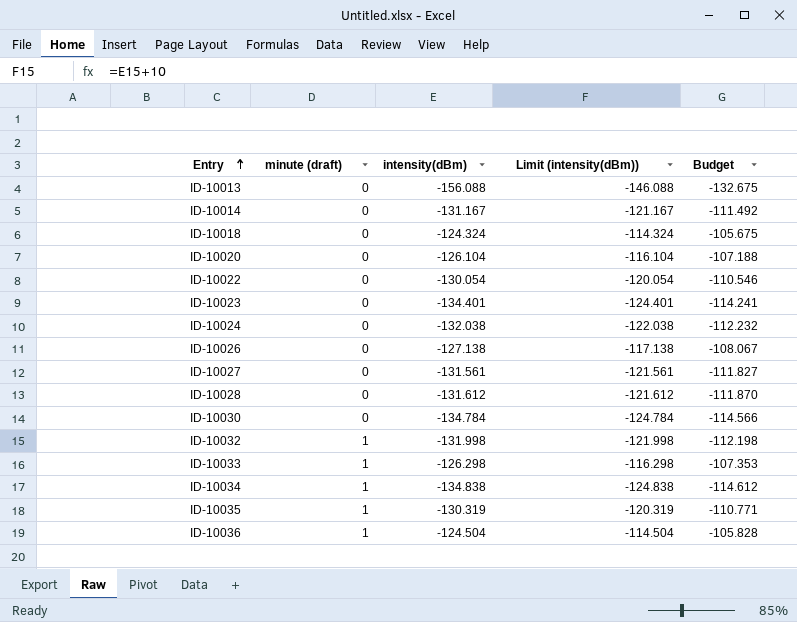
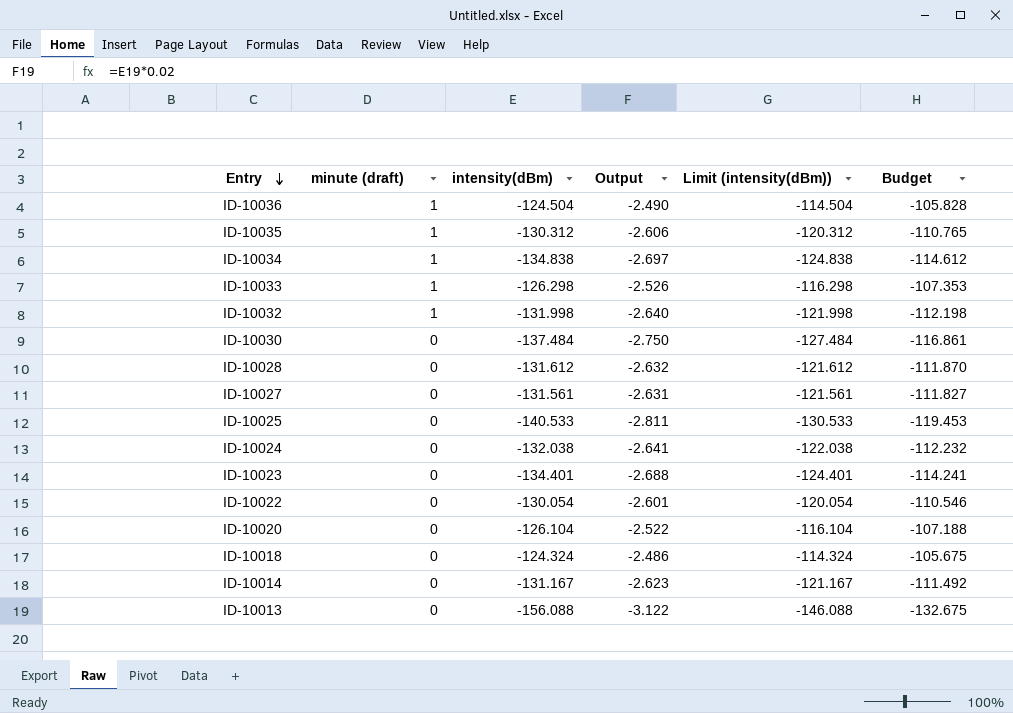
row order: Entry ascending -> Entry descending
column Output | formula: none -> [intensity(dBm)] * 0.02
row ID-10026: 0 | -127.138 | -117.138 | -108.067 -> none
ID-10035 | intensity(dBm): -130.319 -> -130.312
ID-10035 | Limit (intensity(dBm)): -120.319 -> -120.312
ID-10035 | Budget: -110.771 -> -110.765
ID-10030 | intensity(dBm): -134.784 -> -137.484
ID-10030 | Limit (intensity(dBm)): -124.784 -> -127.484
ID-10030 | Budget: -114.566 -> -116.861
row ID-10025: none -> 0 | -140.533 | -2.811 | -130.533 | -119.453

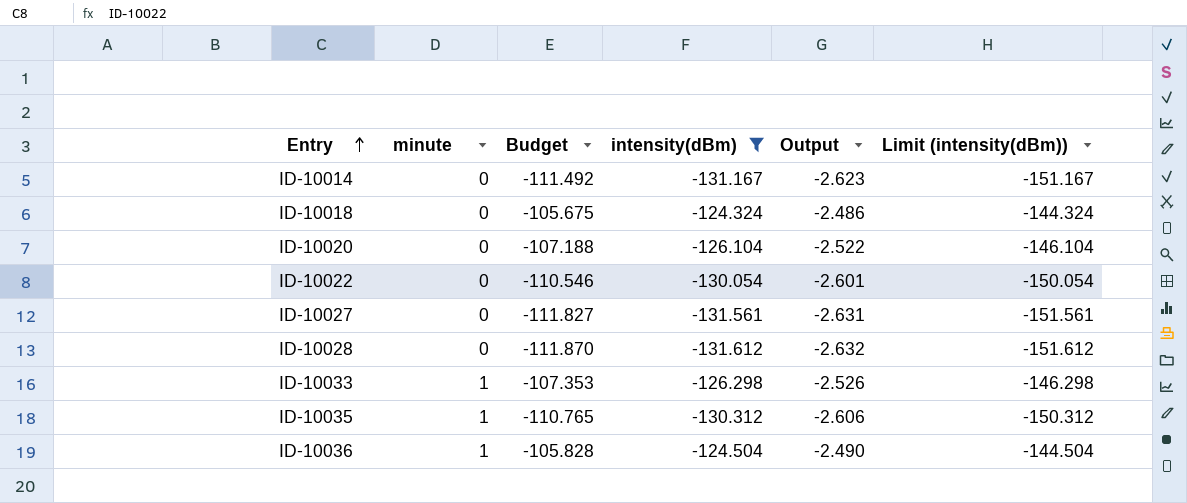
filter: none -> intensity(dBm) >= -131.612
row order: Entry descending -> Entry ascending
column name: minute (draft) -> minute
column Budget | position: 6 -> 3
column Limit (intensity(dBm)) | formula: [intensity(dBm)] + 10 -> [intensity(dBm)] - 20

